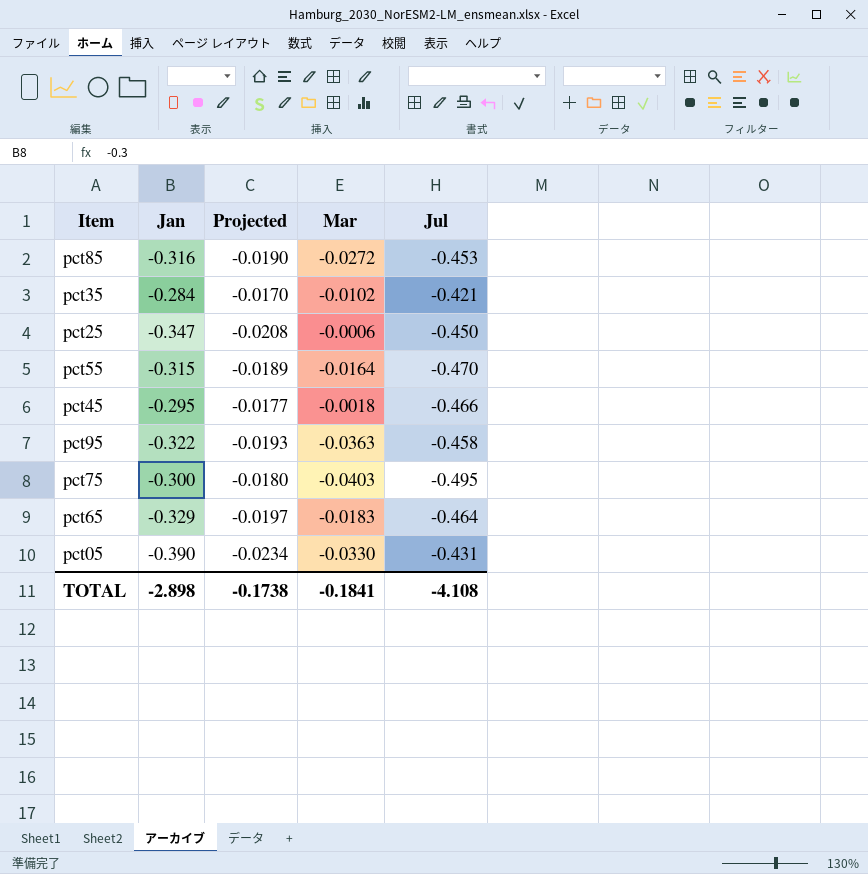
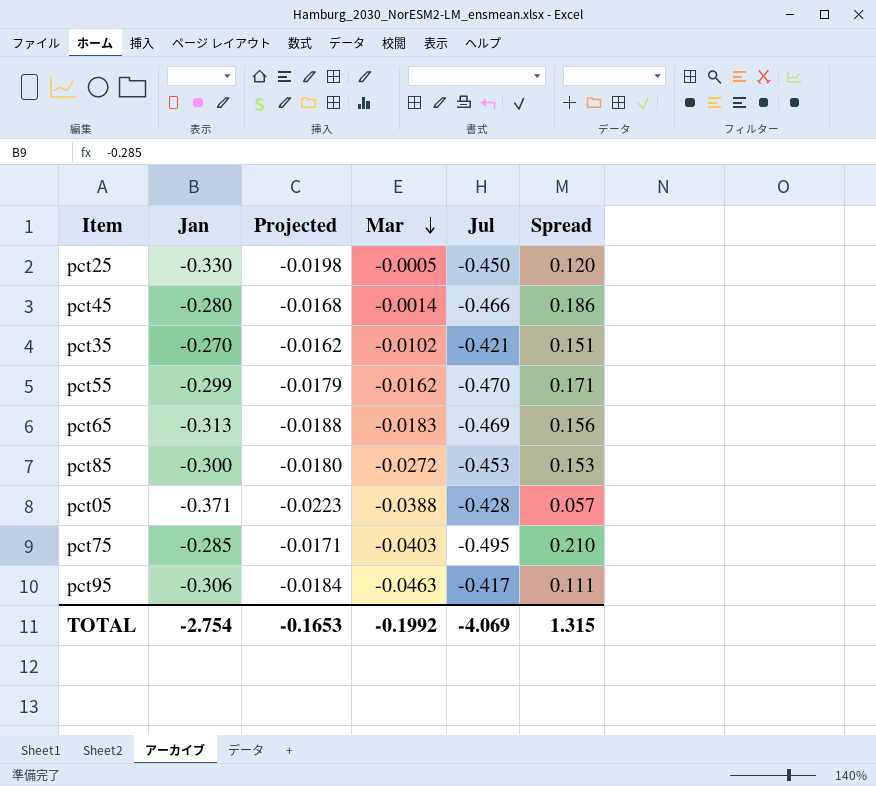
row order: none -> Mar descending
column Spread | formula: none -> [Jan] - [Jul]
pct25 | Jan: -0.347 -> -0.330
pct25 | Projected: -0.0208 -> -0.0198
pct25 | Mar: -0.0006 -> -0.0005
pct45 | Jan: -0.295 -> -0.280
pct45 | Projected: -0.0177 -> -0.0168
pct45 | Mar: -0.0018 -> -0.0014
pct35 | Jan: -0.284 -> -0.270
pct35 | Projected: -0.0170 -> -0.0162
pct55 | Jan: -0.315 -> -0.299
pct55 | Projected: -0.0189 -> -0.0179
pct55 | Mar: -0.0164 -> -0.0162
pct65 | Jan: -0.329 -> -0.313
pct65 | Projected: -0.0197 -> -0.0188
pct65 | Jul: -0.464 -> -0.469
pct85 | Jan: -0.316 -> -0.300
pct85 | Projected: -0.0190 -> -0.0180
pct05 | Jan: -0.390 -> -0.371
pct05 | Projected: -0.0234 -> -0.0223
pct05 | Mar: -0.0330 -> -0.0388
pct05 | Jul: -0.431 -> -0.428
pct75 | Jan: -0.300 -> -0.285
pct75 | Projected: -0.0180 -> -0.0171
pct95 | Jan: -0.322 -> -0.306
pct95 | Projected: -0.0193 -> -0.0184
pct95 | Mar: -0.0363 -> -0.0463
pct95 | Jul: -0.458 -> -0.417
TOTAL | Jan: -2.898 -> -2.754
TOTAL | Projected: -0.1738 -> -0.1653
TOTAL | Mar: -0.1841 -> -0.1992
TOTAL | Jul: -4.108 -> -4.069

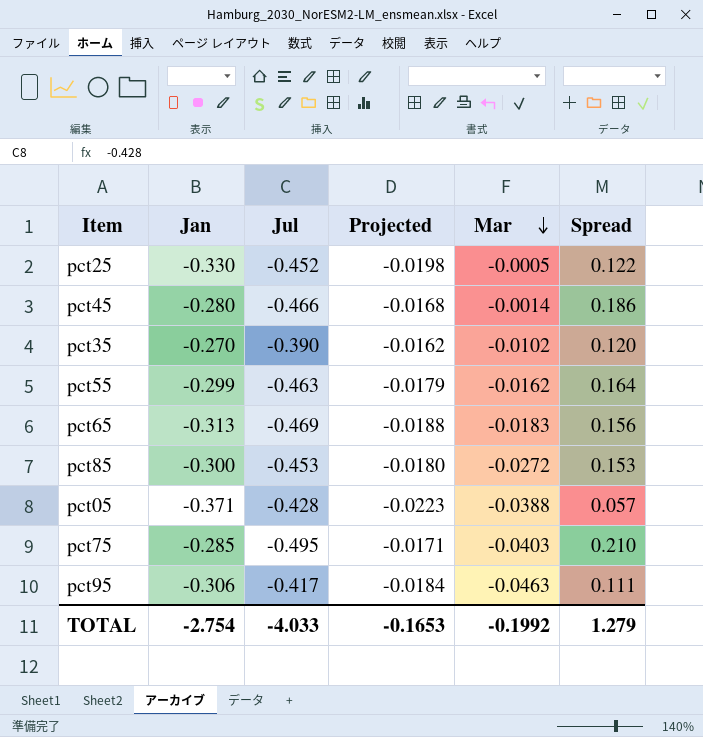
column Jul | position: 5 -> 3
pct25 | Jul: -0.450 -> -0.452
pct25 | Spread: 0.120 -> 0.122
pct35 | Jul: -0.421 -> -0.390
pct35 | Spread: 0.151 -> 0.120
pct55 | Jul: -0.470 -> -0.463
pct55 | Spread: 0.171 -> 0.164
TOTAL | Jul: -4.069 -> -4.033
TOTAL | Spread: 1.315 -> 1.279

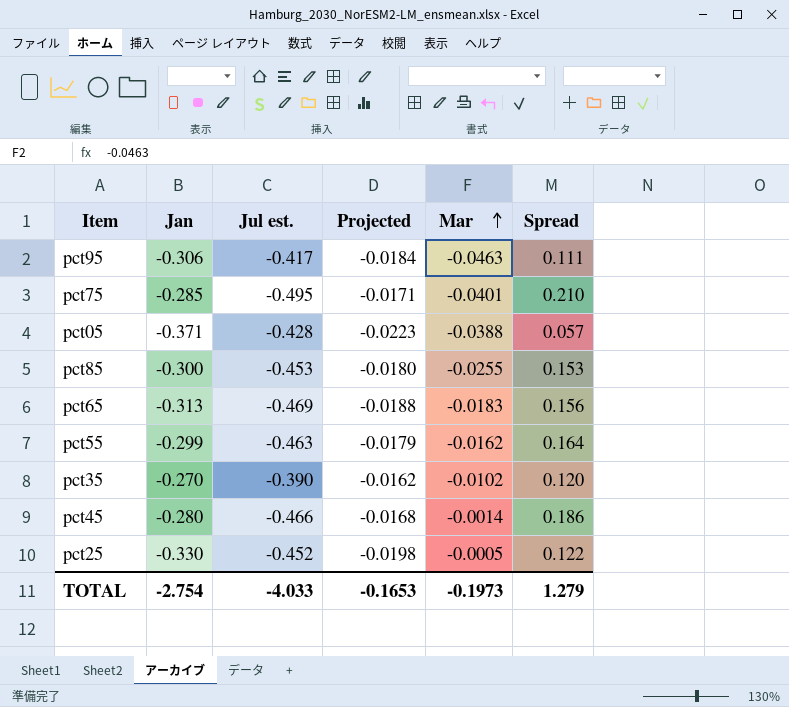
row order: Mar descending -> Mar ascending
column name: Jul -> Jul est.
pct75 | Mar: -0.0403 -> -0.0401
pct85 | Mar: -0.0272 -> -0.0255
TOTAL | Mar: -0.1992 -> -0.1973

